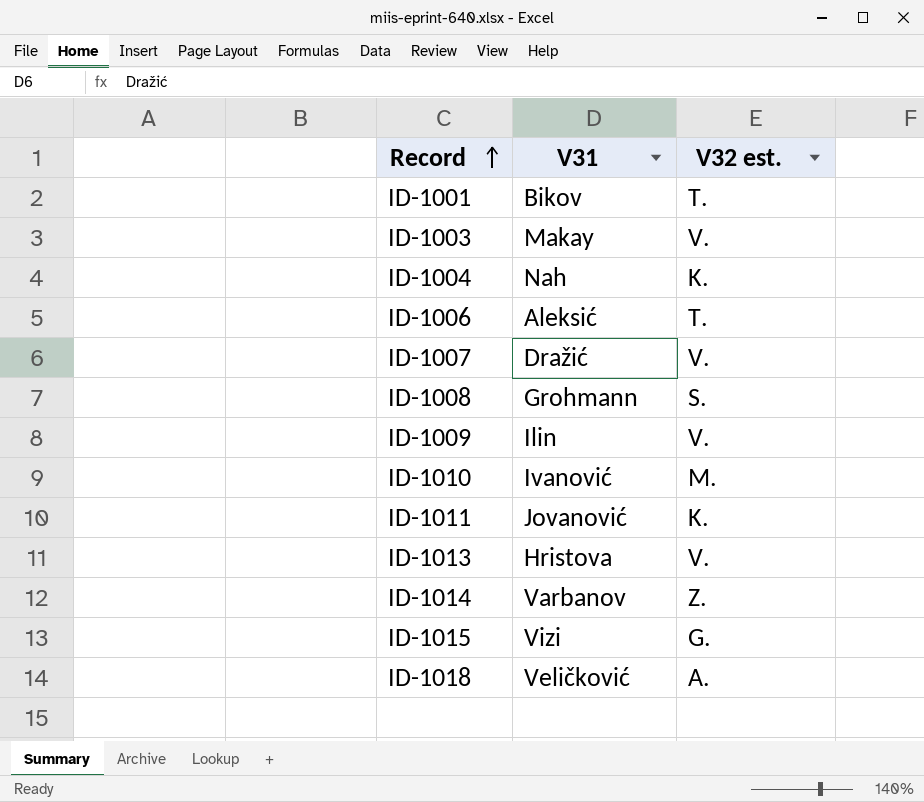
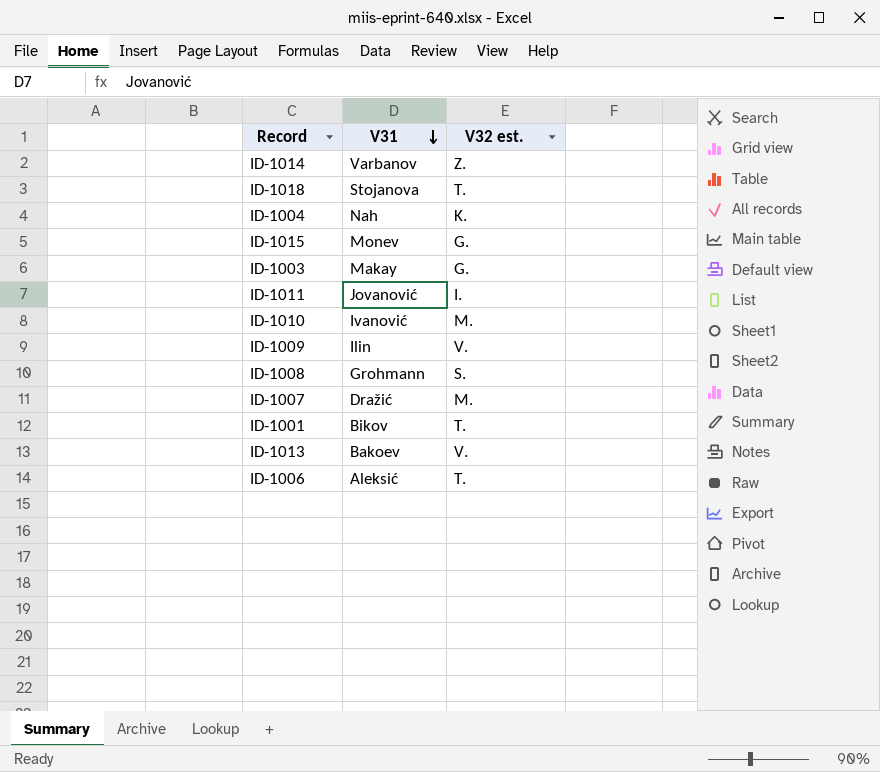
row order: Record ascending -> V31 descending
ID-1018 | V31: Veličković -> Stojanova
ID-1018 | V32 est.: A. -> T.
ID-1015 | V31: Vizi -> Monev
ID-1003 | V32 est.: V. -> G.
ID-1011 | V32 est.: K. -> I.
ID-1007 | V32 est.: V. -> M.
ID-1013 | V31: Hristova -> Bakoev

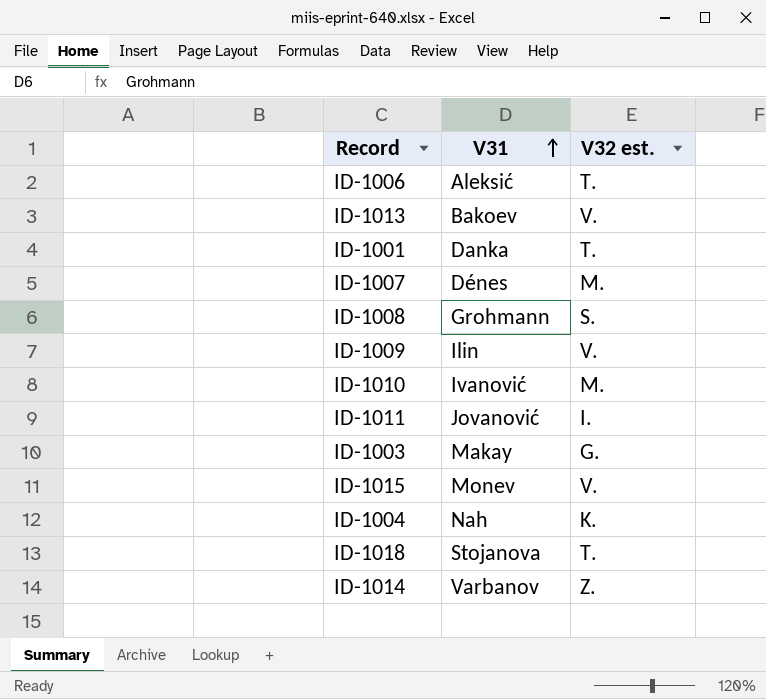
row order: V31 descending -> V31 ascending
ID-1001 | V31: Bikov -> Danka
ID-1007 | V31: Dražić -> Dénes
ID-1015 | V32 est.: G. -> V.

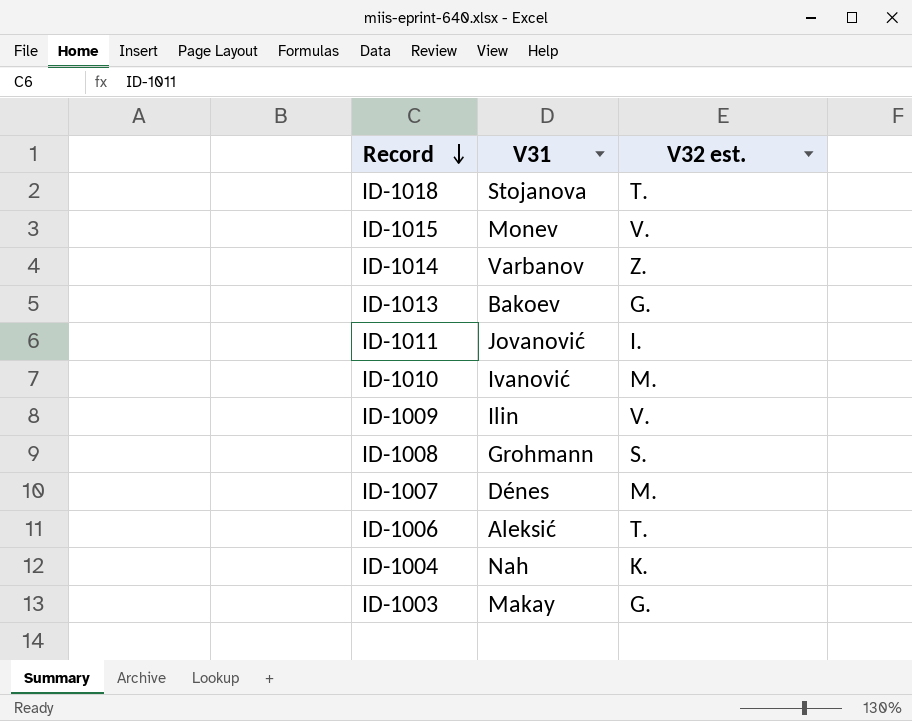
row order: V31 ascending -> Record descending
row ID-1001: Danka | T. -> none
ID-1013 | V32 est.: V. -> G.

